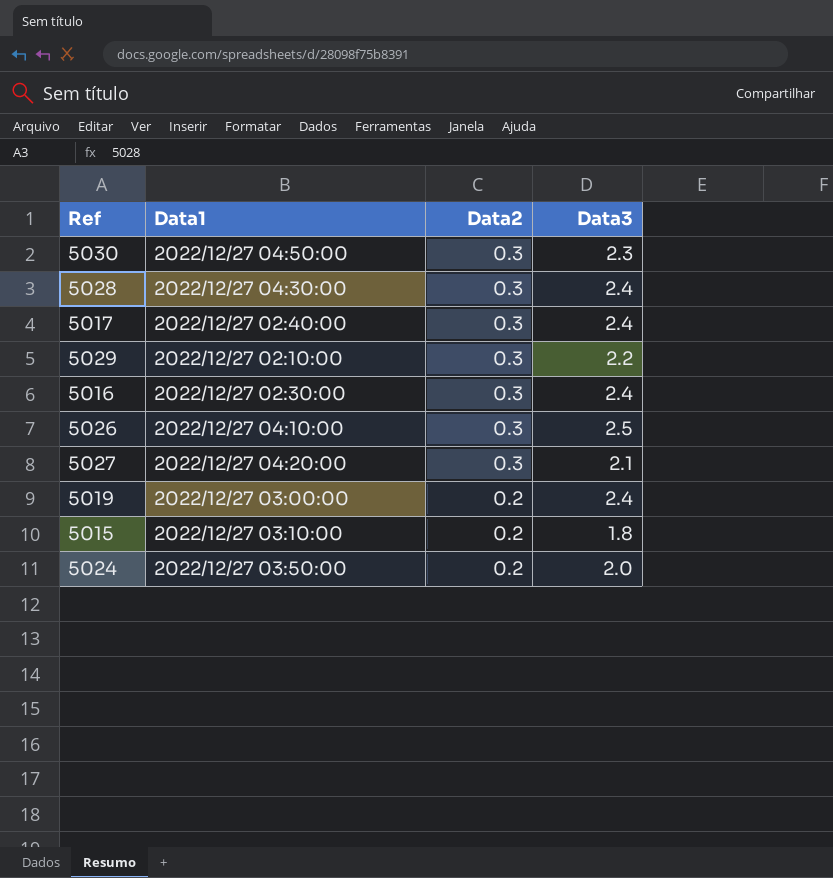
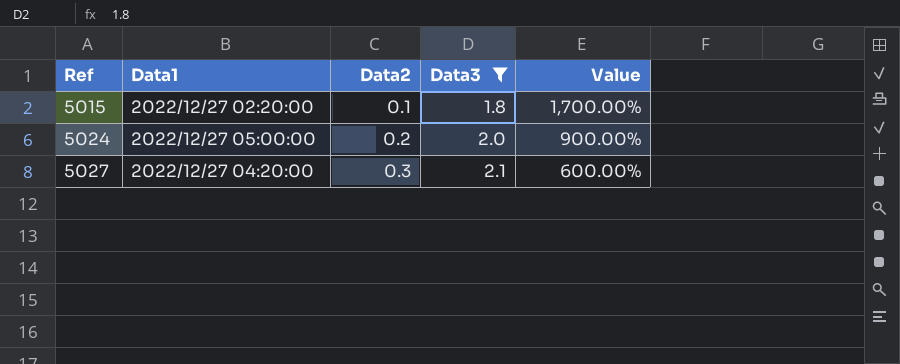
filter: none -> Data3 <= 2.1
row order: Data2 descending -> Ref ascending
column Value | formula: none -> ([Data3] - [Data2]) / [Data2]
5015 | Data1: 2022/12/27 03:10:00 -> 2022/12/27 02:20:00
5015 | Data2: 0.2 -> 0.1
5024 | Data1: 2022/12/27 03:50:00 -> 2022/12/27 05:00:00

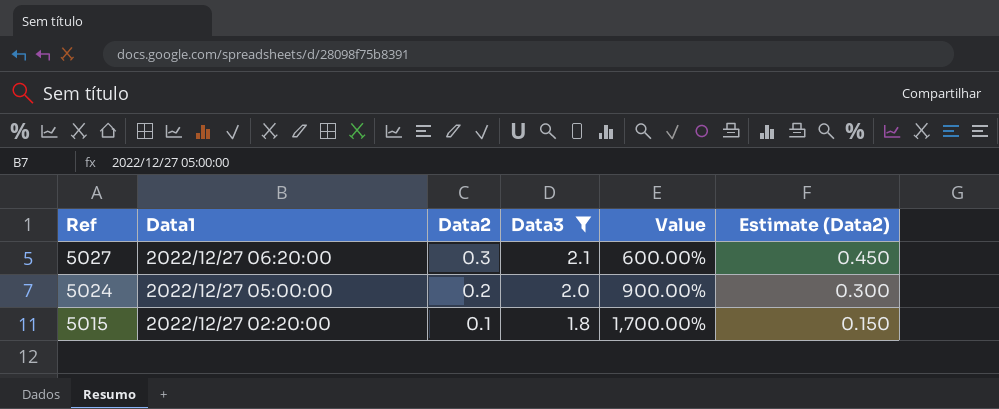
row order: Ref ascending -> Ref descending
column Estimate (Data2) | formula: none -> [Data2] * 1.5
5027 | Data1: 2022/12/27 04:20:00 -> 2022/12/27 06:20:00

